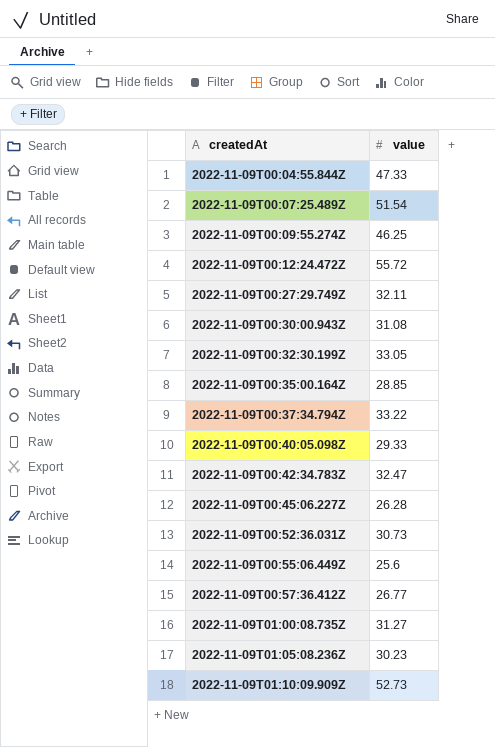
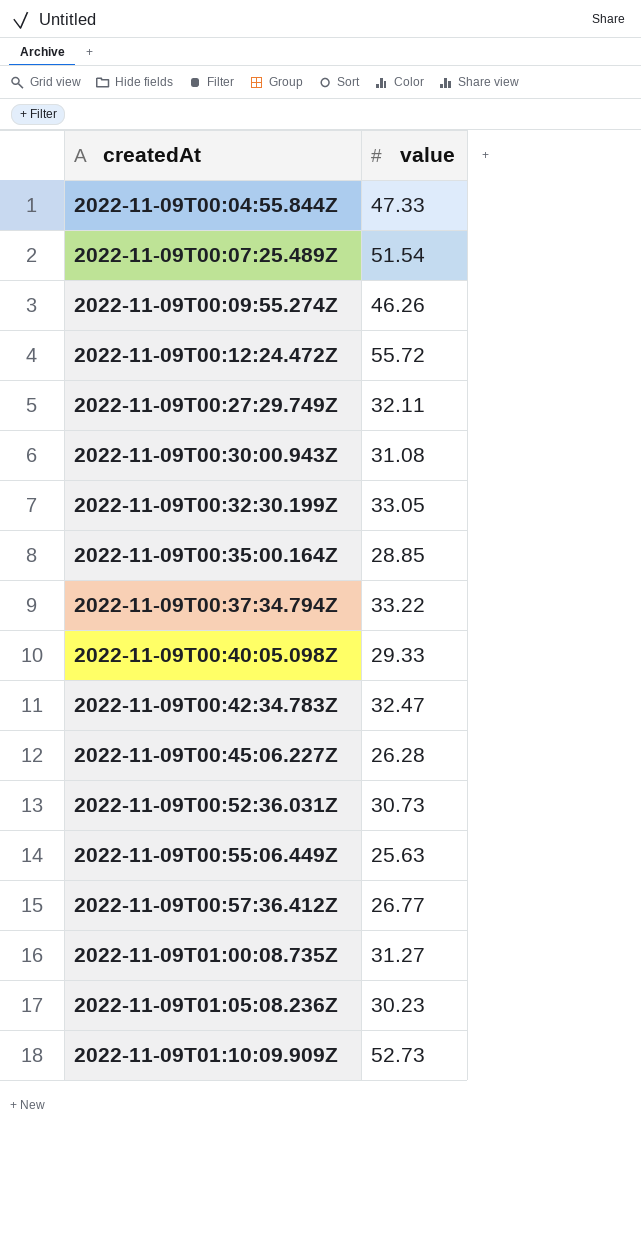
2022-11-09T00:09:55.274Z | value: 46.25 -> 46.26
2022-11-09T00:55:06.449Z | value: 25.6 -> 25.63

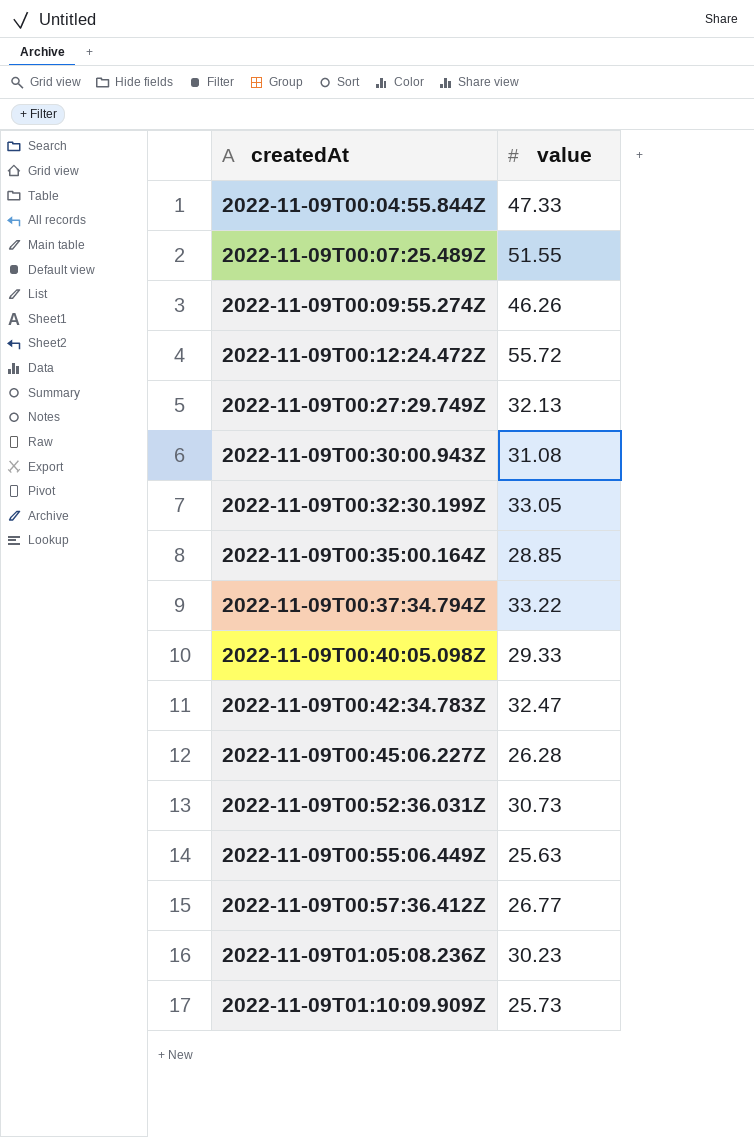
row 2022-11-09T01:00:08.735Z: 31.27 -> none
2022-11-09T00:07:25.489Z | value: 51.54 -> 51.55
2022-11-09T00:27:29.749Z | value: 32.11 -> 32.13
2022-11-09T01:10:09.909Z | value: 52.73 -> 25.73

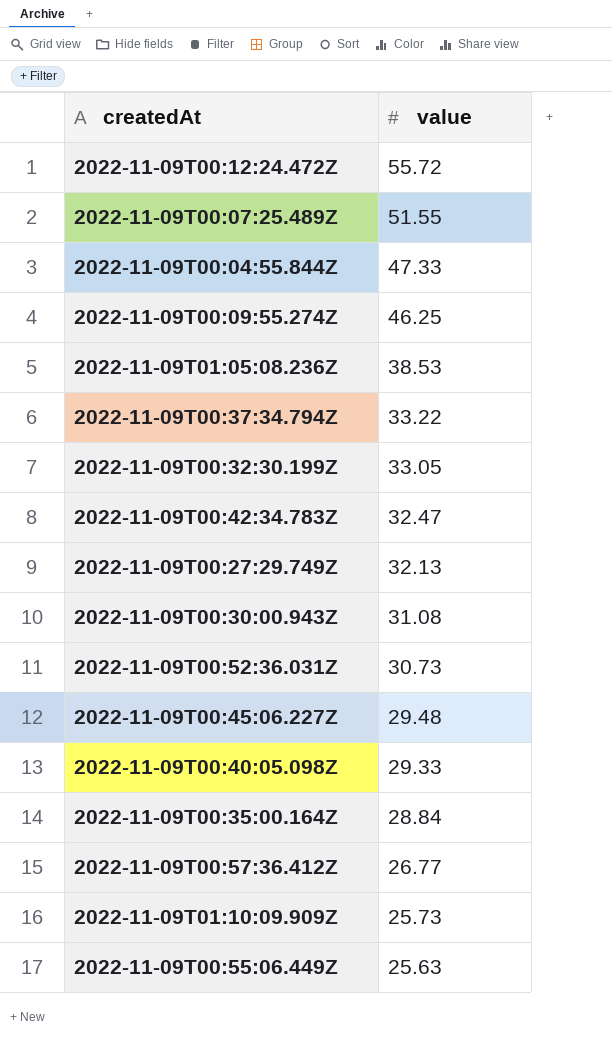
row order: createdAt ascending -> value descending
2022-11-09T00:09:55.274Z | value: 46.26 -> 46.25
2022-11-09T01:05:08.236Z | value: 30.23 -> 38.53
2022-11-09T00:45:06.227Z | value: 26.28 -> 29.48
2022-11-09T00:35:00.164Z | value: 28.85 -> 28.84

